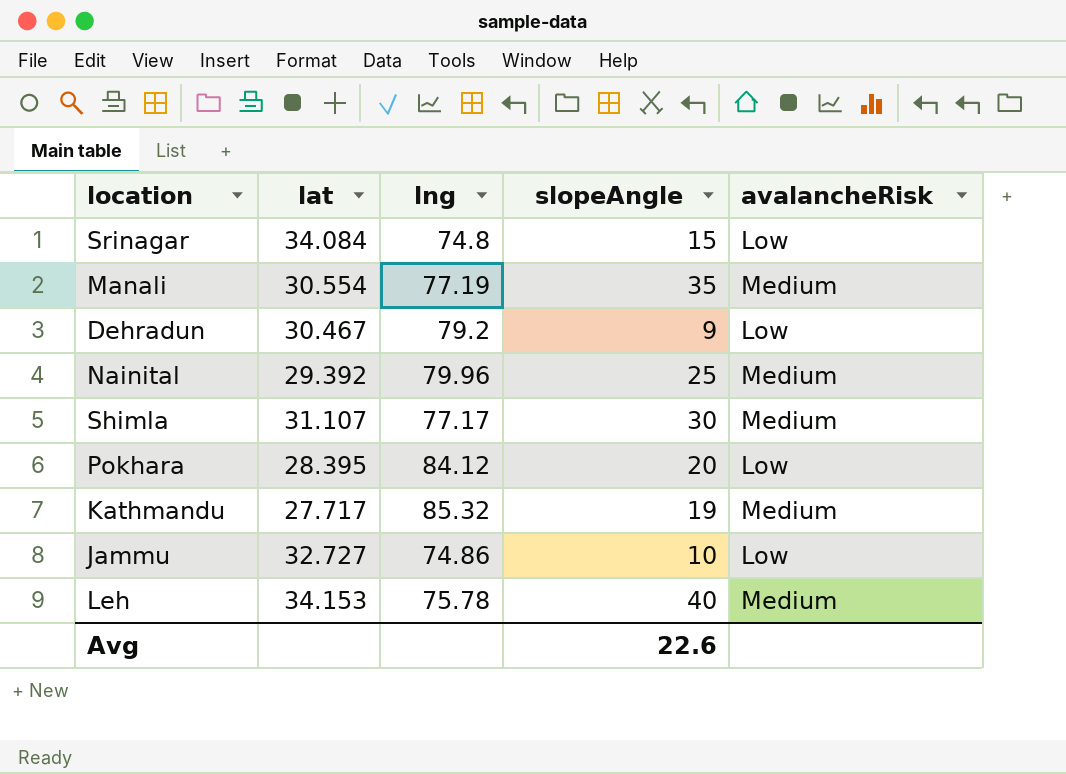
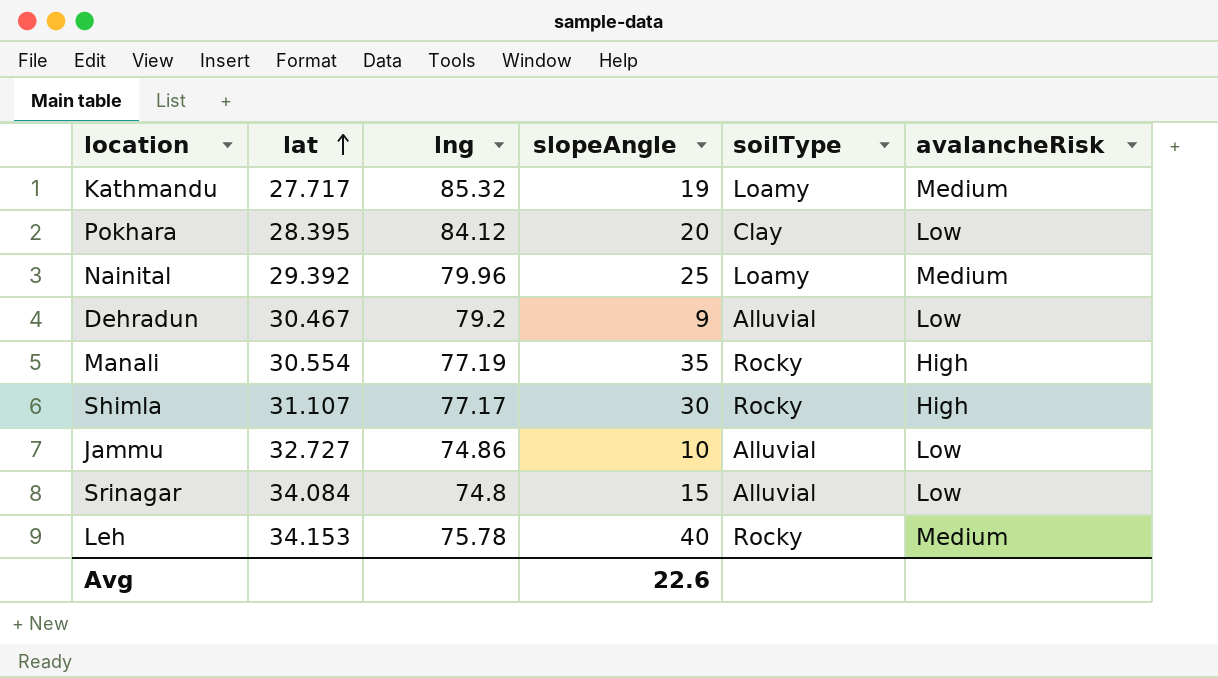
row order: none -> lat ascending
column soilType | position: none -> 5
Manali | avalancheRisk: Medium -> High
Shimla | avalancheRisk: Medium -> High

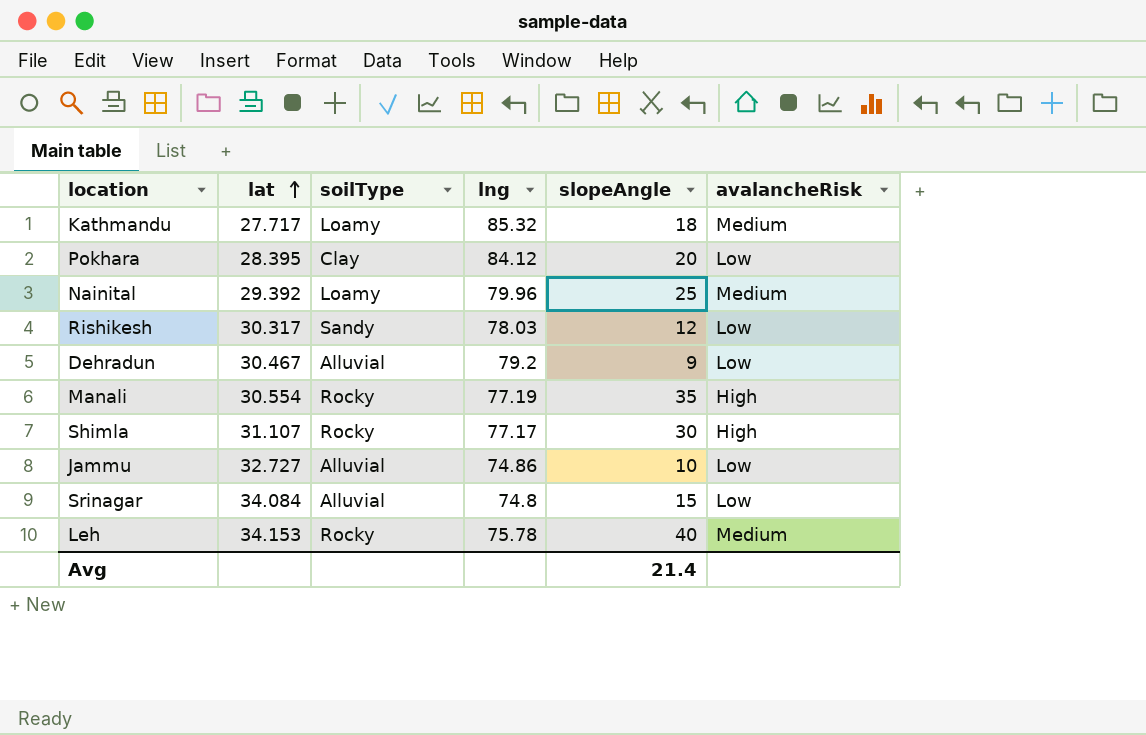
column soilType | position: 5 -> 3
Kathmandu | slopeAngle: 19 -> 18
row Rishikesh: none -> 30.317 | Sandy | 78.03 | 12 | Low
Avg | slopeAngle: 22.6 -> 21.4

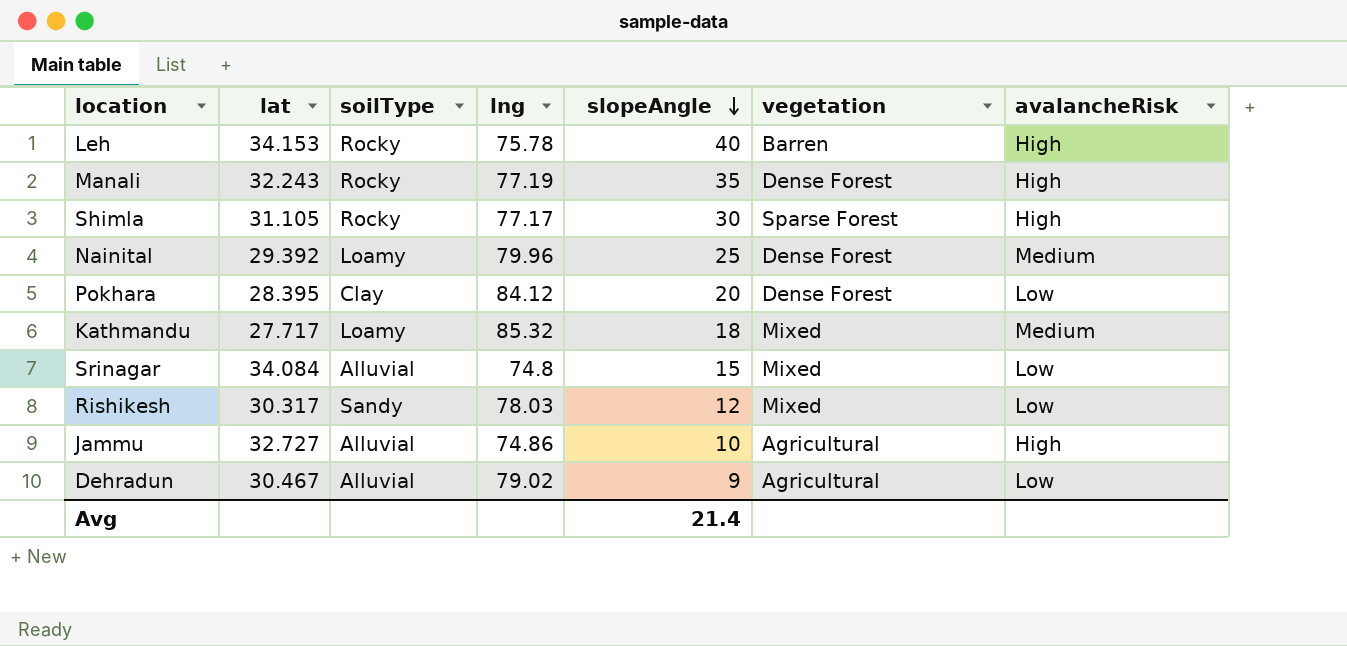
row order: lat ascending -> slopeAngle descending
column vegetation | position: none -> 6
Leh | avalancheRisk: Medium -> High
Manali | lat: 30.554 -> 32.243
Shimla | lat: 31.107 -> 31.105
Jammu | avalancheRisk: Low -> High
Dehradun | lng: 79.2 -> 79.02

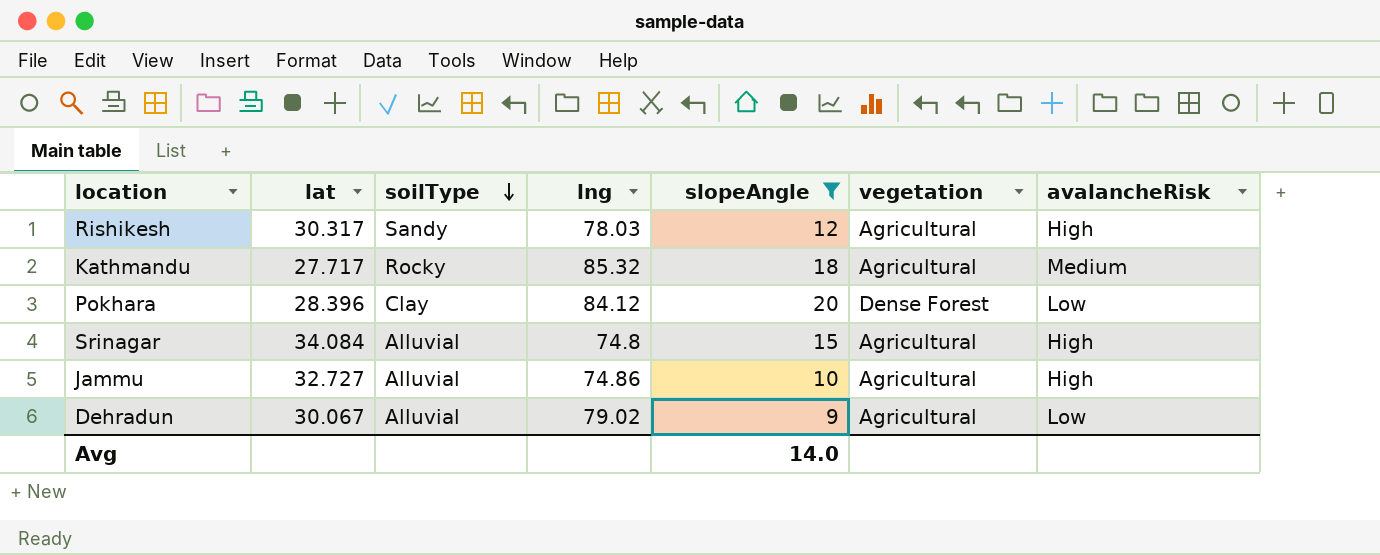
filter: none -> slopeAngle <= 20
row order: slopeAngle descending -> soilType descending
Rishikesh | vegetation: Mixed -> Agricultural
Rishikesh | avalancheRisk: Low -> High
Kathmandu | soilType: Loamy -> Rocky
Kathmandu | vegetation: Mixed -> Agricultural
Pokhara | lat: 28.395 -> 28.396
Srinagar | vegetation: Mixed -> Agricultural
Srinagar | avalancheRisk: Low -> High
Dehradun | lat: 30.467 -> 30.067
Avg | slopeAngle: 21.4 -> 14.0

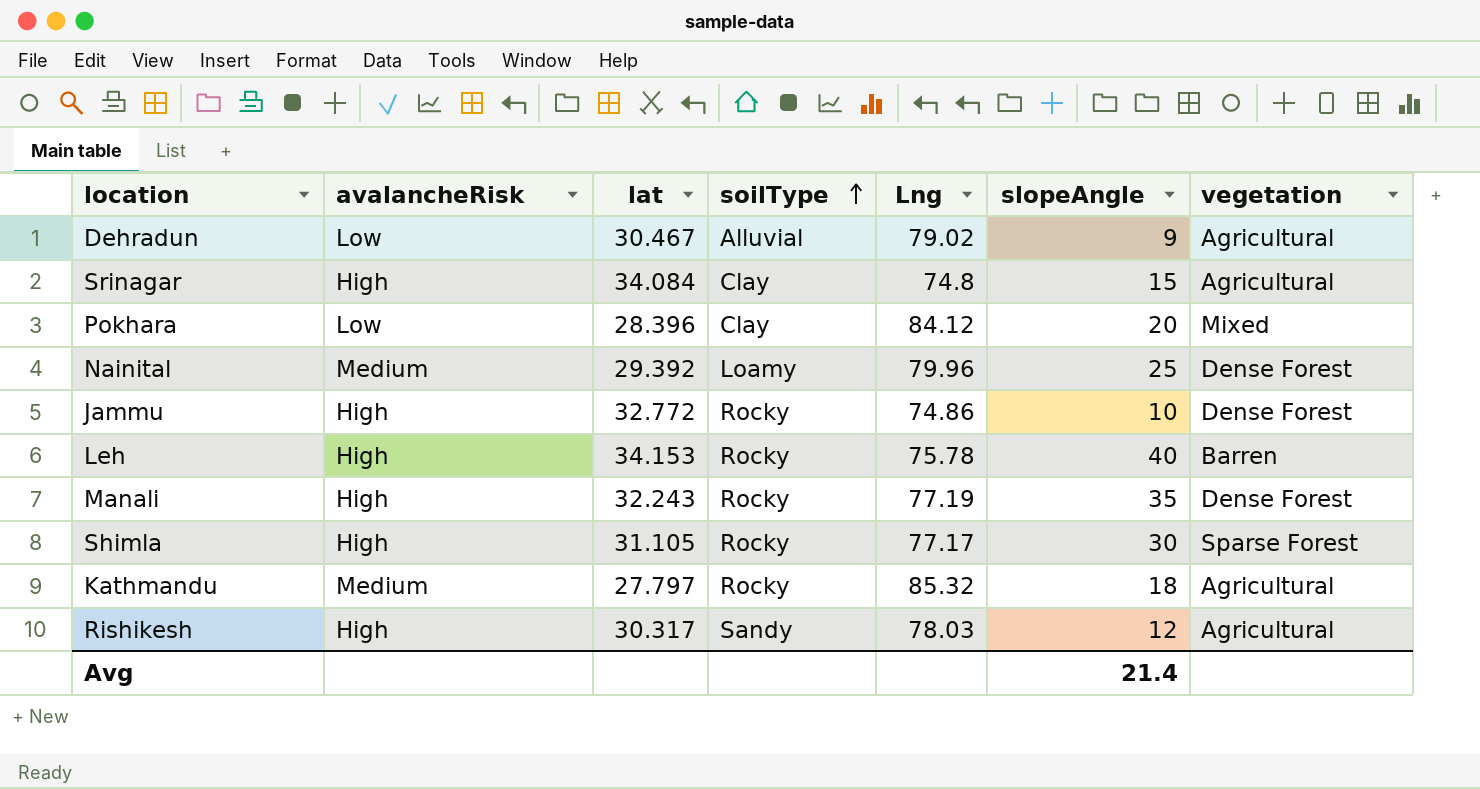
filter: slopeAngle <= 20 -> none
row order: soilType descending -> soilType ascending
column avalancheRisk | position: 7 -> 2
column name: lng -> Lng
Dehradun | lat: 30.067 -> 30.467
Srinagar | soilType: Alluvial -> Clay
Pokhara | vegetation: Dense Forest -> Mixed
Jammu | lat: 32.727 -> 32.772
Jammu | soilType: Alluvial -> Rocky
Jammu | vegetation: Agricultural -> Dense Forest
Kathmandu | lat: 27.717 -> 27.797
Avg | slopeAngle: 14.0 -> 21.4

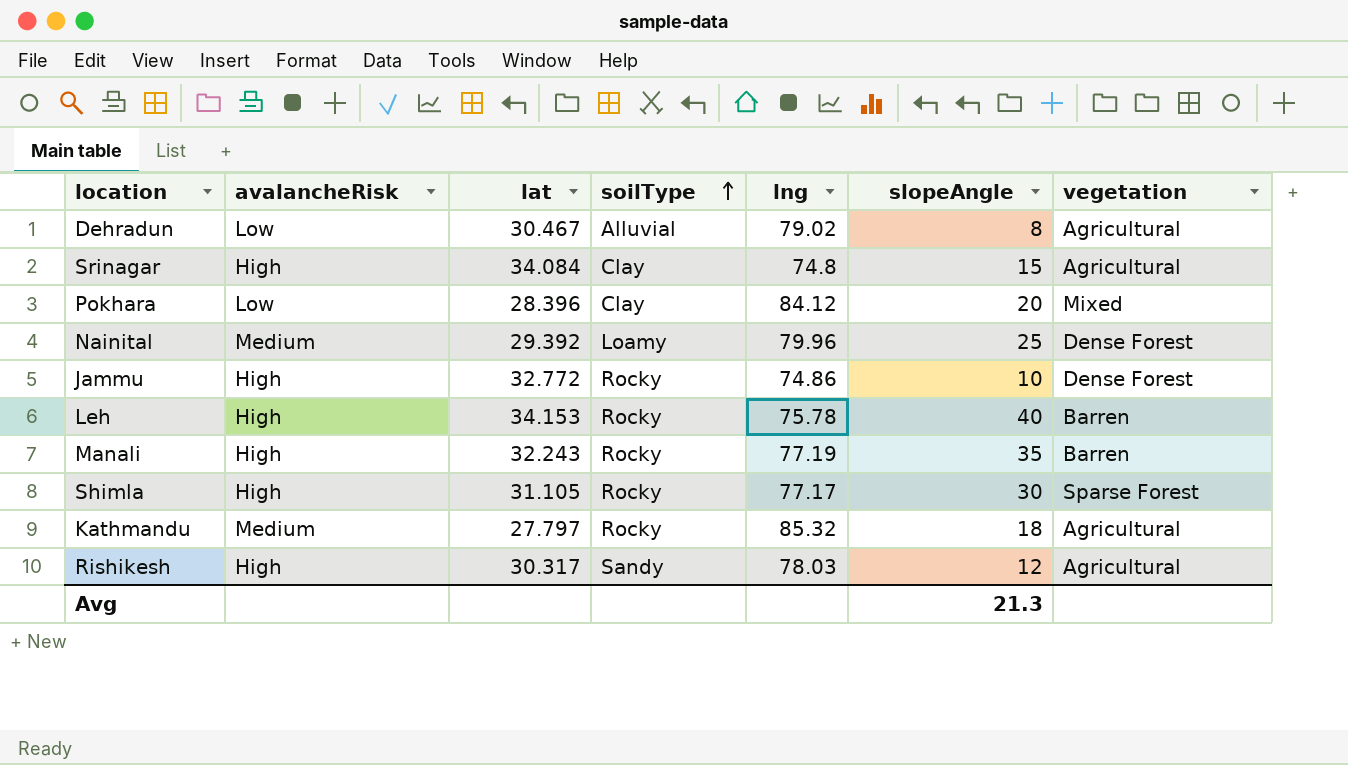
column name: Lng -> lng
Dehradun | slopeAngle: 9 -> 8
Manali | vegetation: Dense Forest -> Barren
Avg | slopeAngle: 21.4 -> 21.3

